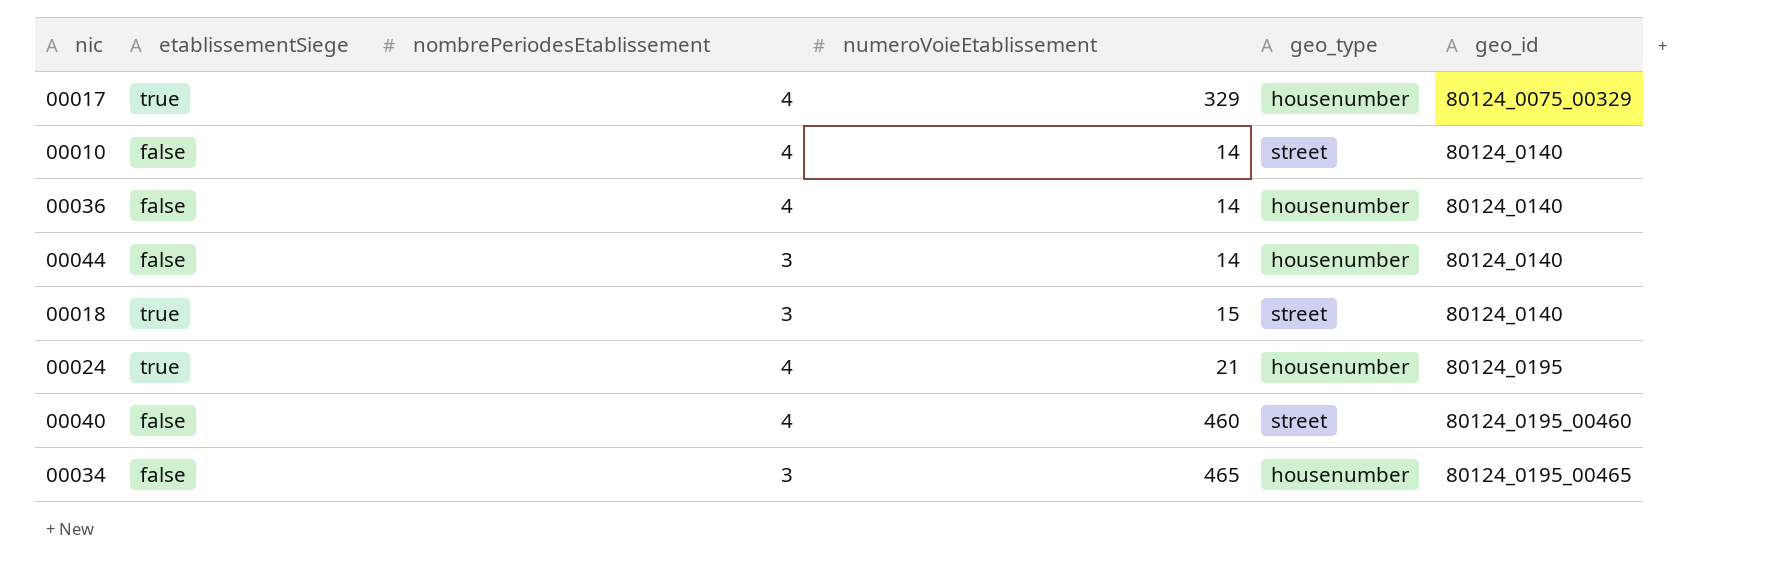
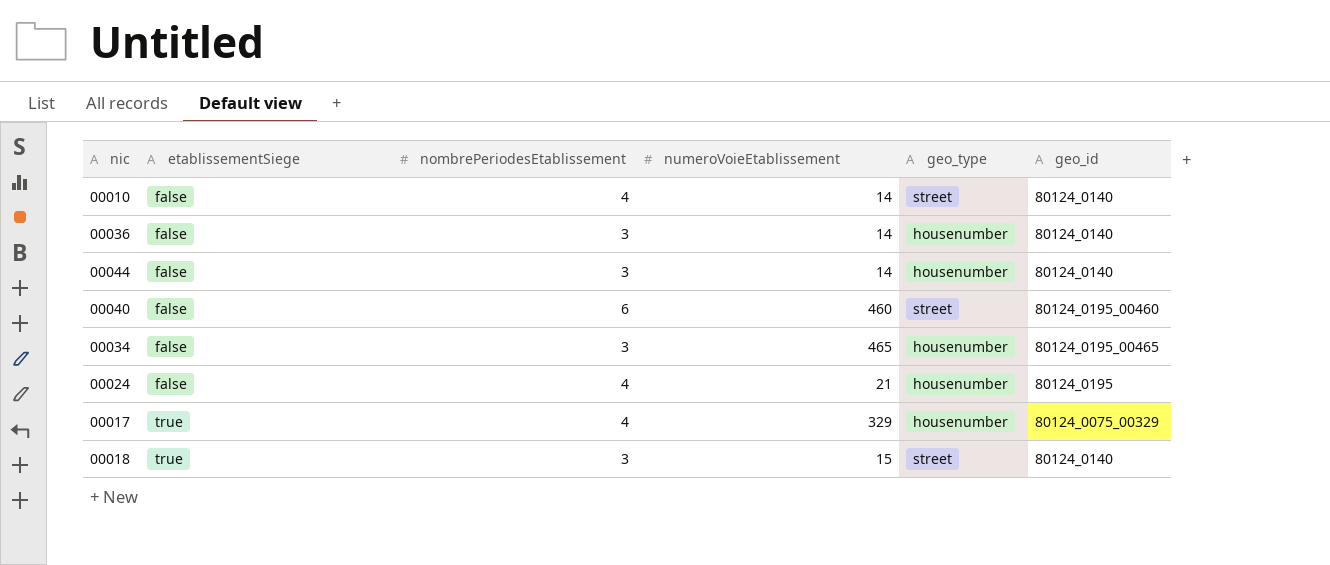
row order: geo_id ascending -> etablissementSiege ascending
00036 | nombrePeriodesEtablissement: 4 -> 3
00040 | nombrePeriodesEtablissement: 4 -> 6
00024 | etablissementSiege: true -> false

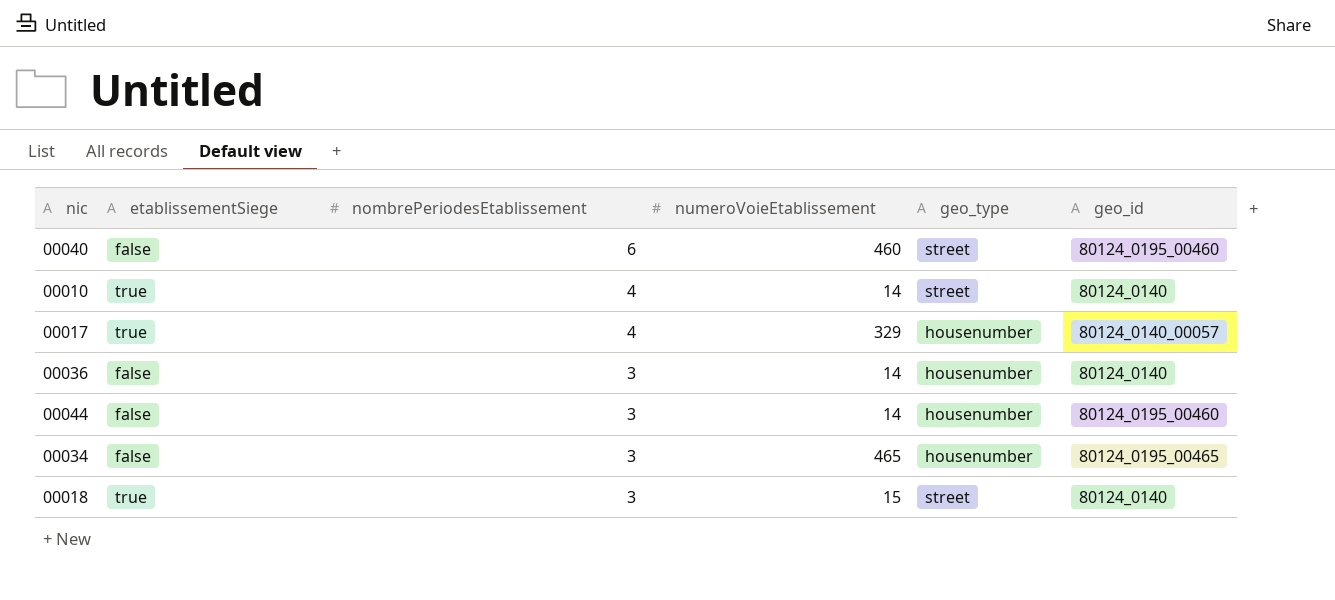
row order: etablissementSiege ascending -> nombrePeriodesEtablissement descending
row 00024: false | 4 | 21 | housenumber | 80124_0195 -> none
00010 | etablissementSiege: false -> true
00017 | geo_id: 80124_0075_00329 -> 80124_0140_00057
00044 | geo_id: 80124_0140 -> 80124_0195_00460

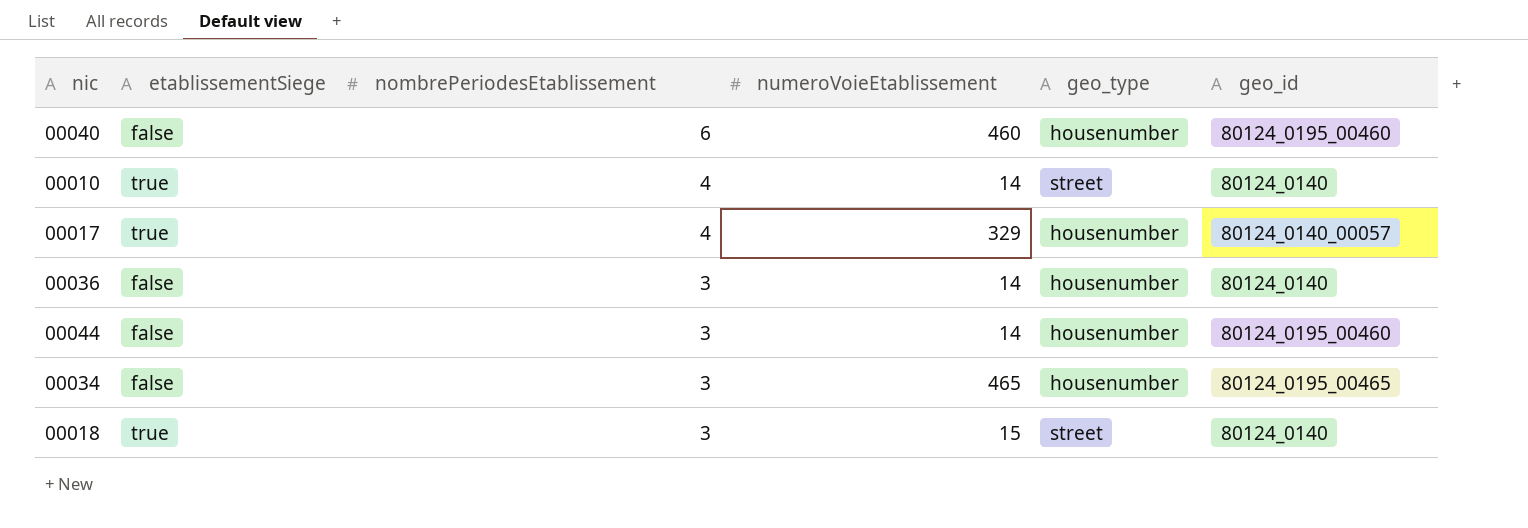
00040 | geo_type: street -> housenumber

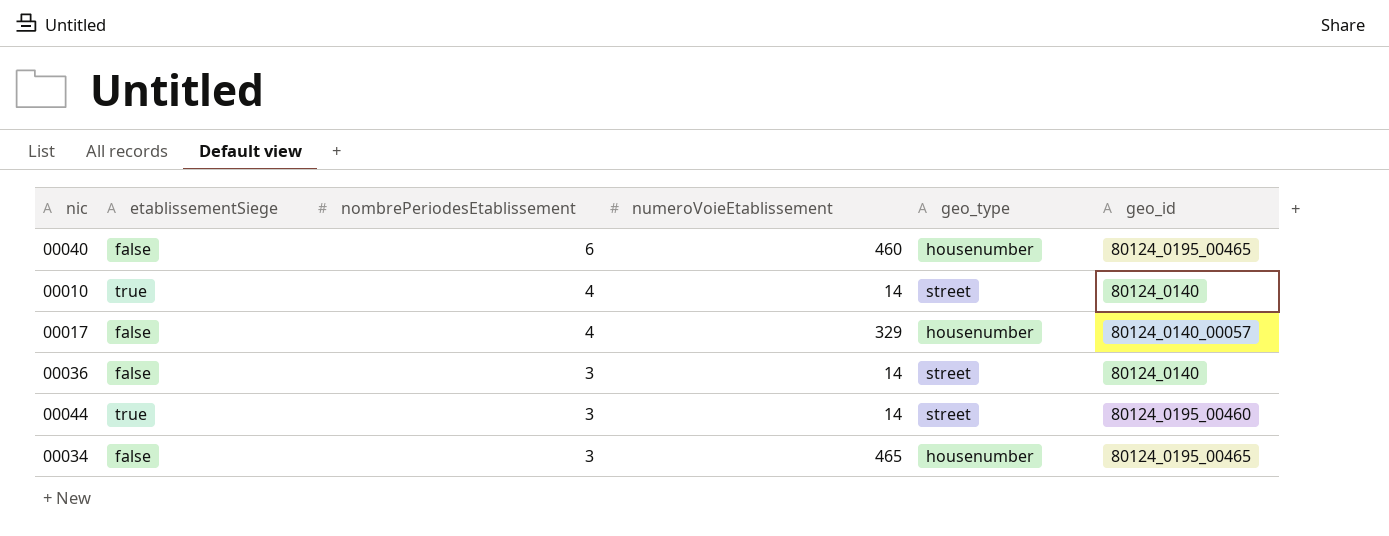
row 00018: true | 3 | 15 | street | 80124_0140 -> none
00040 | geo_id: 80124_0195_00460 -> 80124_0195_00465
00017 | etablissementSiege: true -> false
00036 | geo_type: housenumber -> street
00044 | etablissementSiege: false -> true
00044 | geo_type: housenumber -> street

